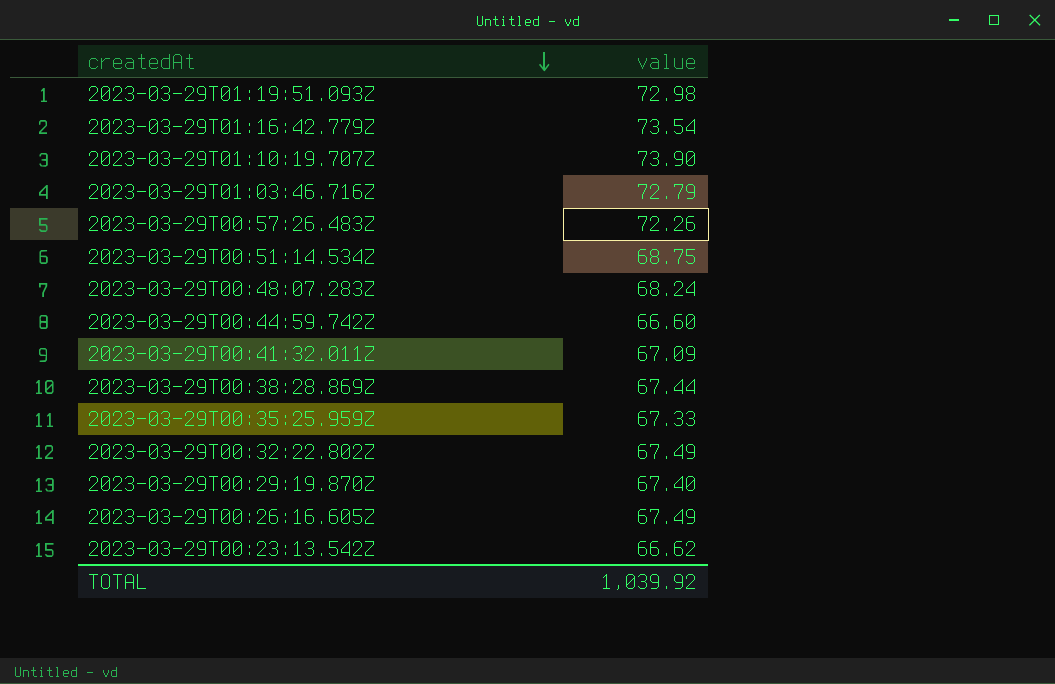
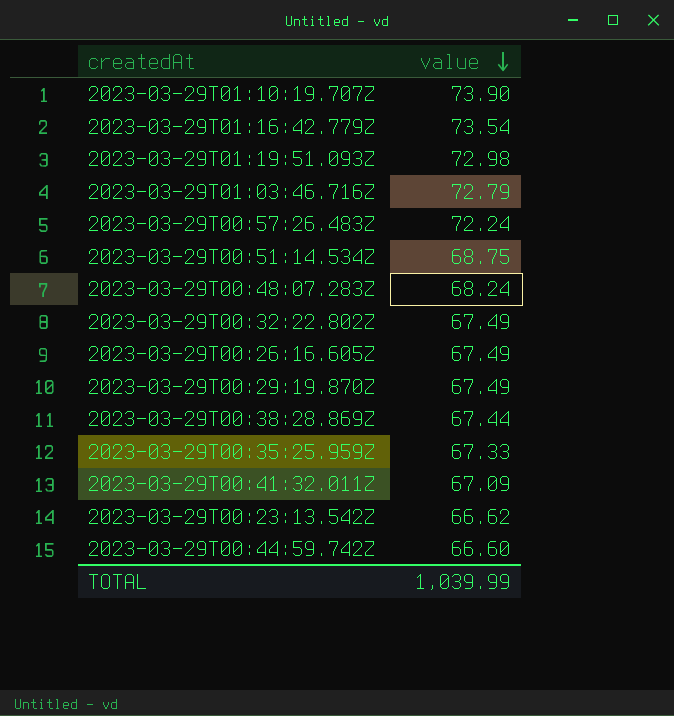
row order: createdAt descending -> value descending
2023-03-29T00:57:26.483Z | value: 72.26 -> 72.24
2023-03-29T00:29:19.870Z | value: 67.40 -> 67.49
TOTAL | value: 1,039.92 -> 1,039.99

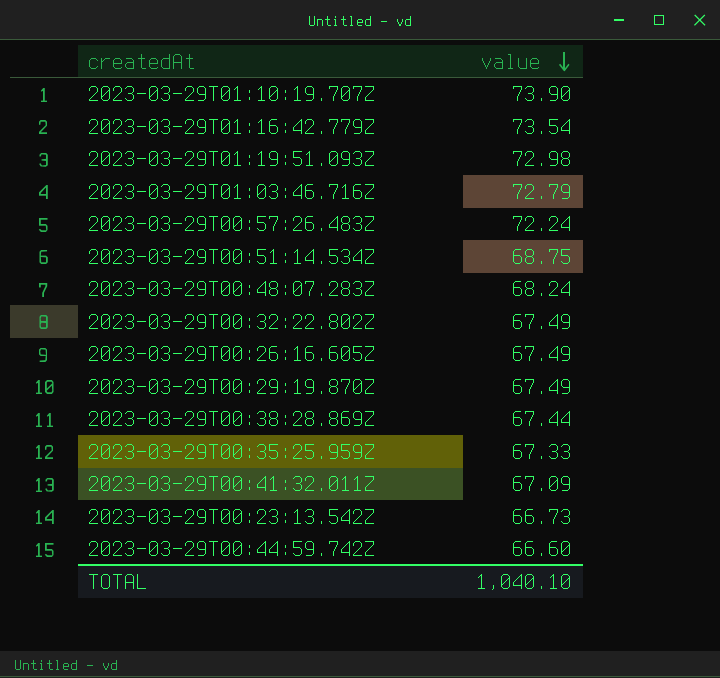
2023-03-29T00:23:13.542Z | value: 66.62 -> 66.73
TOTAL | value: 1,039.99 -> 1,040.10

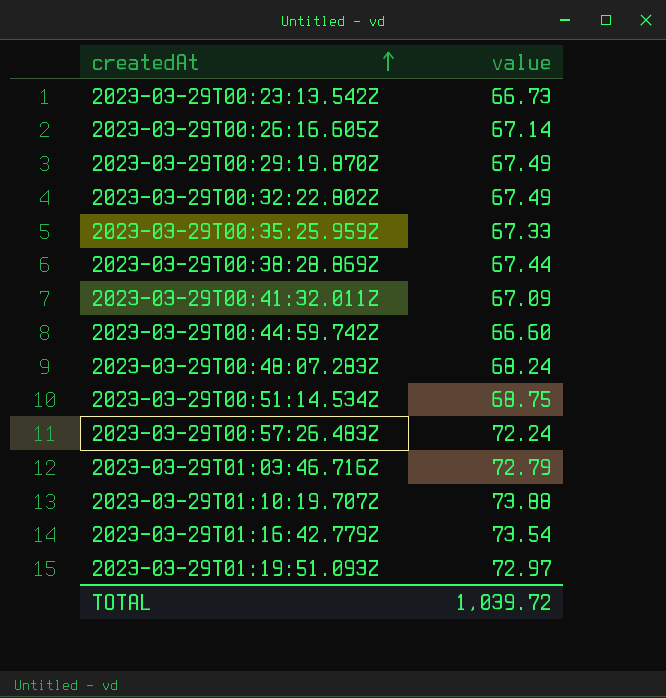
row order: value descending -> createdAt ascending
2023-03-29T00:26:16.605Z | value: 67.49 -> 67.14
2023-03-29T01:10:19.707Z | value: 73.90 -> 73.88
2023-03-29T01:19:51.093Z | value: 72.98 -> 72.97
TOTAL | value: 1,040.10 -> 1,039.72

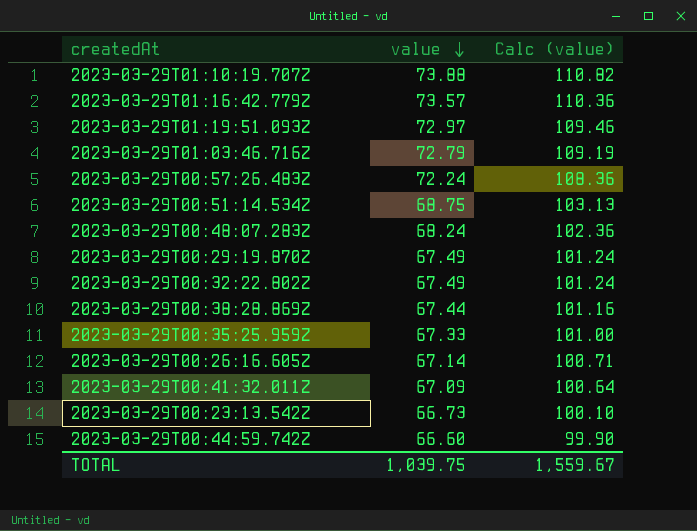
row order: createdAt ascending -> value descending
column Calc (value) | formula: none -> [value] * 1.5
2023-03-29T01:16:42.779Z | value: 73.54 -> 73.57
TOTAL | value: 1,039.72 -> 1,039.75

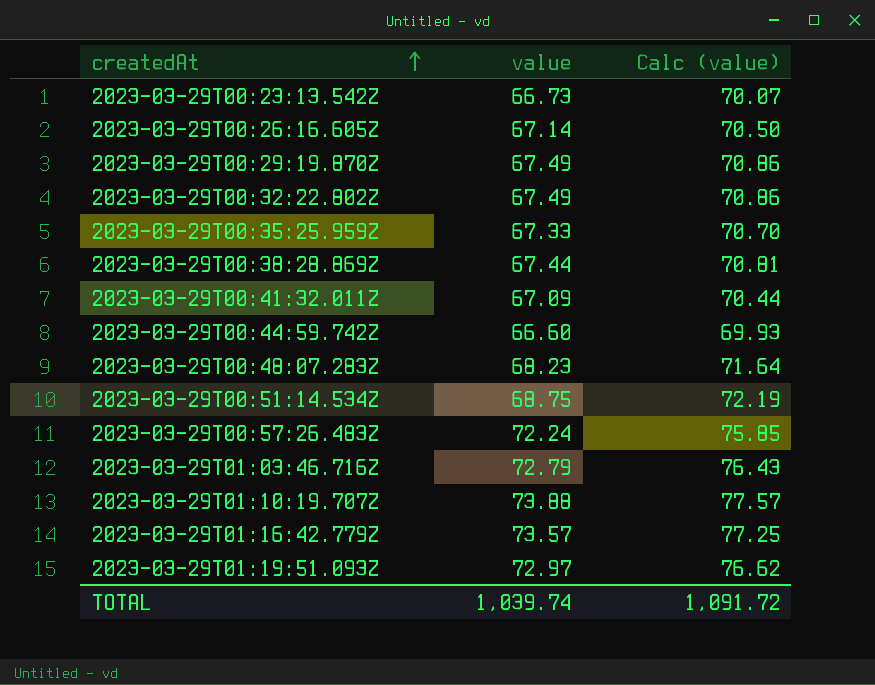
row order: value descending -> createdAt ascending
column Calc (value) | formula: [value] * 1.5 -> [value] * 1.05
2023-03-29T00:48:07.283Z | value: 68.24 -> 68.23
TOTAL | value: 1,039.75 -> 1,039.74
TOTAL | Calc (value): 1,559.67 -> 1,091.72

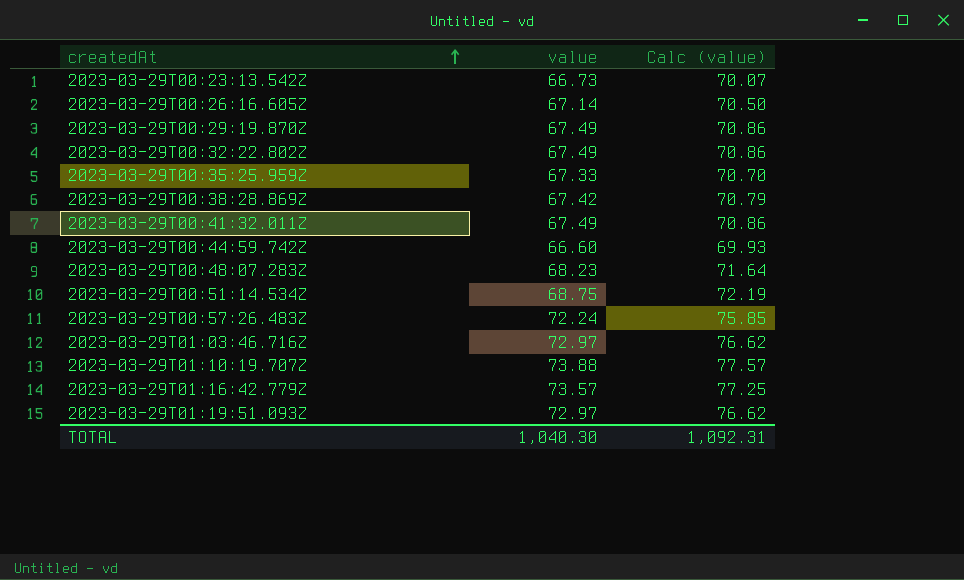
2023-03-29T00:38:28.869Z | value: 67.44 -> 67.42
2023-03-29T00:38:28.869Z | Calc (value): 70.81 -> 70.79
2023-03-29T00:41:32.011Z | value: 67.09 -> 67.49
2023-03-29T00:41:32.011Z | Calc (value): 70.44 -> 70.86
2023-03-29T01:03:46.716Z | value: 72.79 -> 72.97
2023-03-29T01:03:46.716Z | Calc (value): 76.43 -> 76.62
TOTAL | value: 1,039.74 -> 1,040.30
TOTAL | Calc (value): 1,091.72 -> 1,092.31

